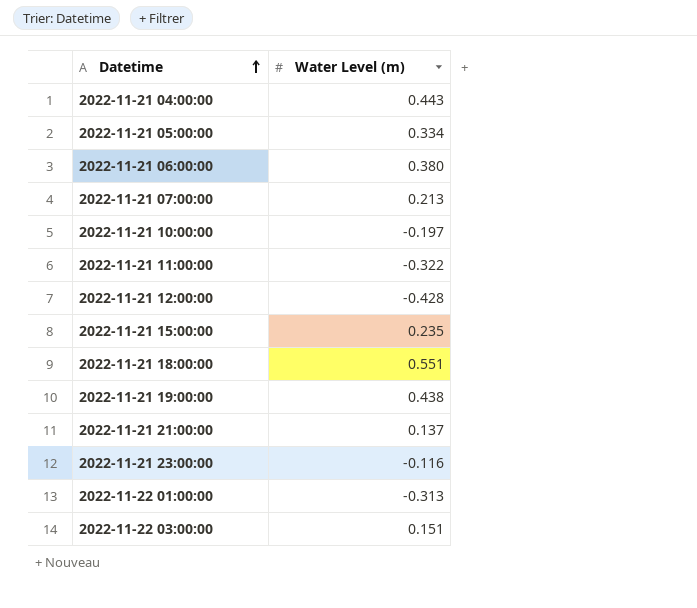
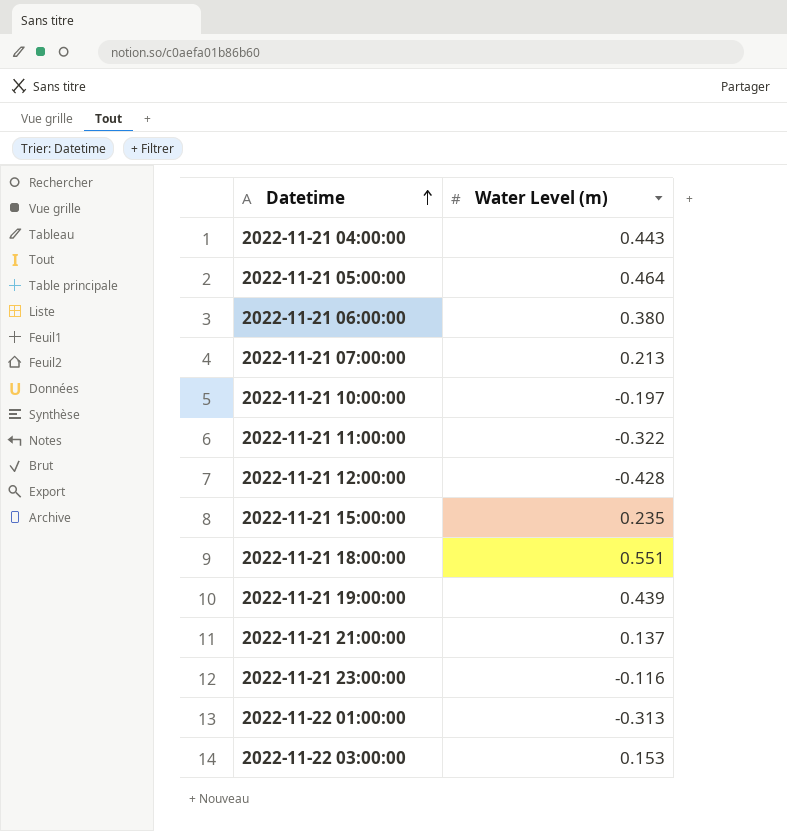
2022-11-21 05:00:00 | Water Level (m): 0.334 -> 0.464
2022-11-21 19:00:00 | Water Level (m): 0.438 -> 0.439
2022-11-22 03:00:00 | Water Level (m): 0.151 -> 0.153

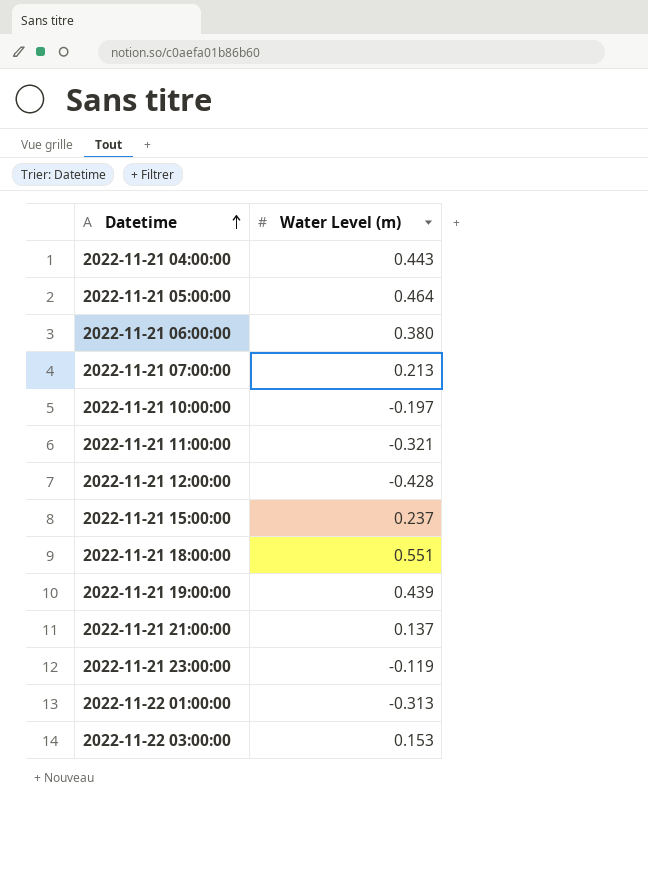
2022-11-21 11:00:00 | Water Level (m): -0.322 -> -0.321
2022-11-21 15:00:00 | Water Level (m): 0.235 -> 0.237
2022-11-21 23:00:00 | Water Level (m): -0.116 -> -0.119

